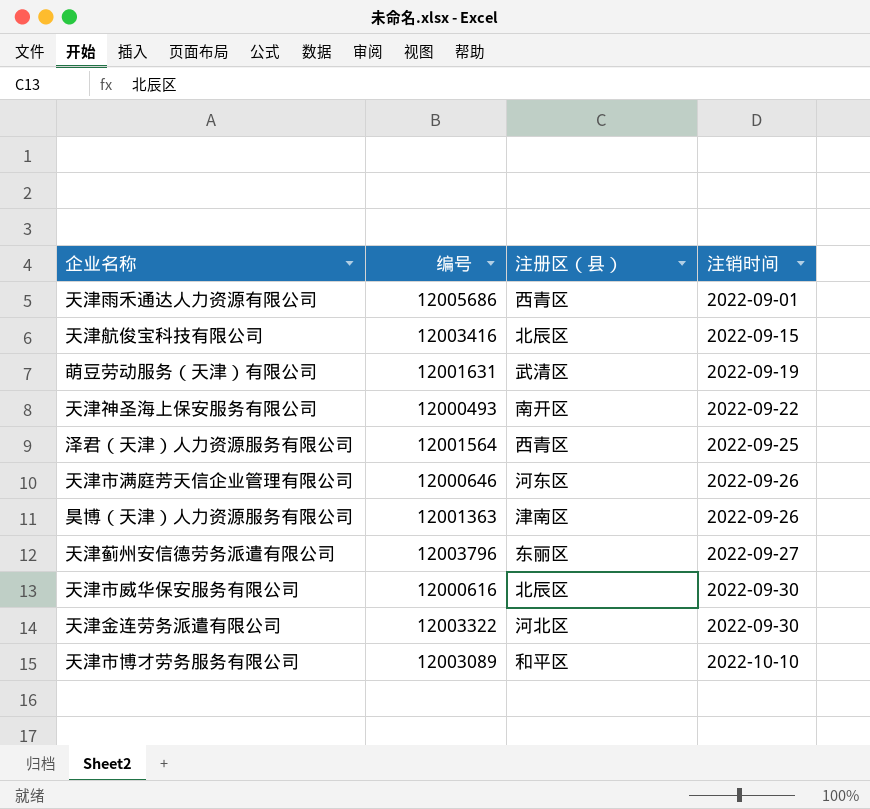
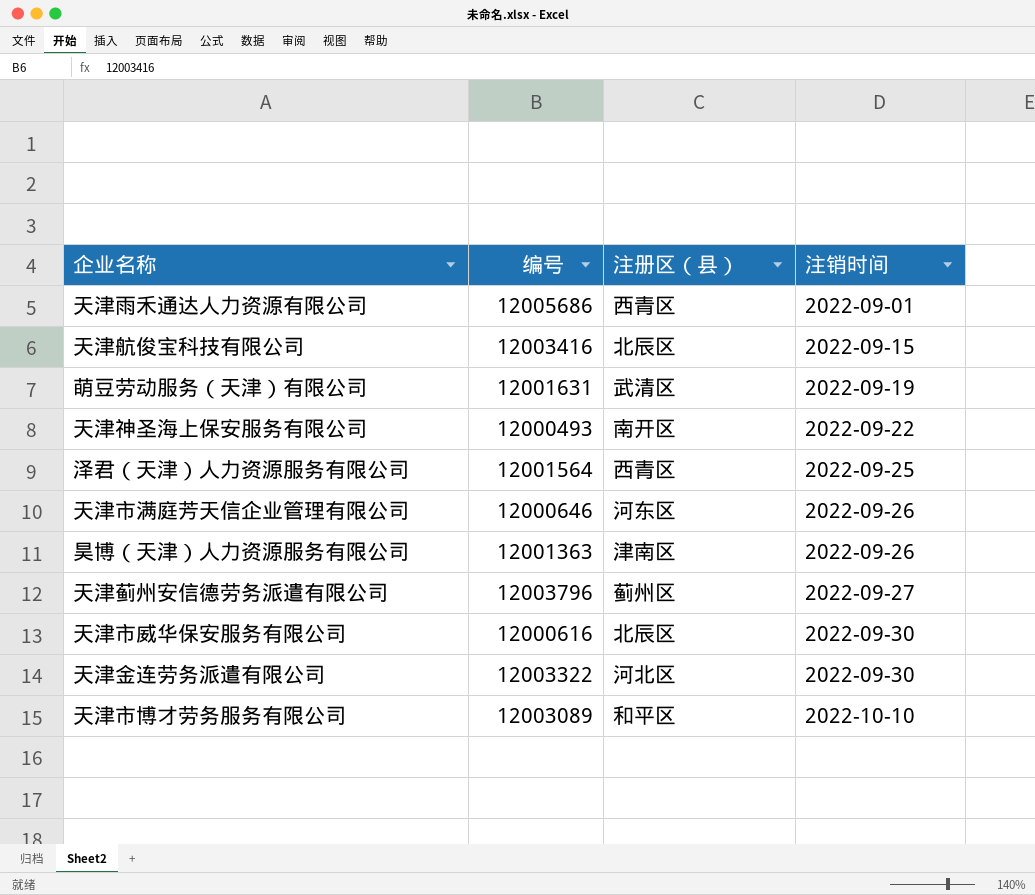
天津蓟州安信德劳务派遣有限公司 | 注册区（县）: 东丽区 -> 蓟州区

